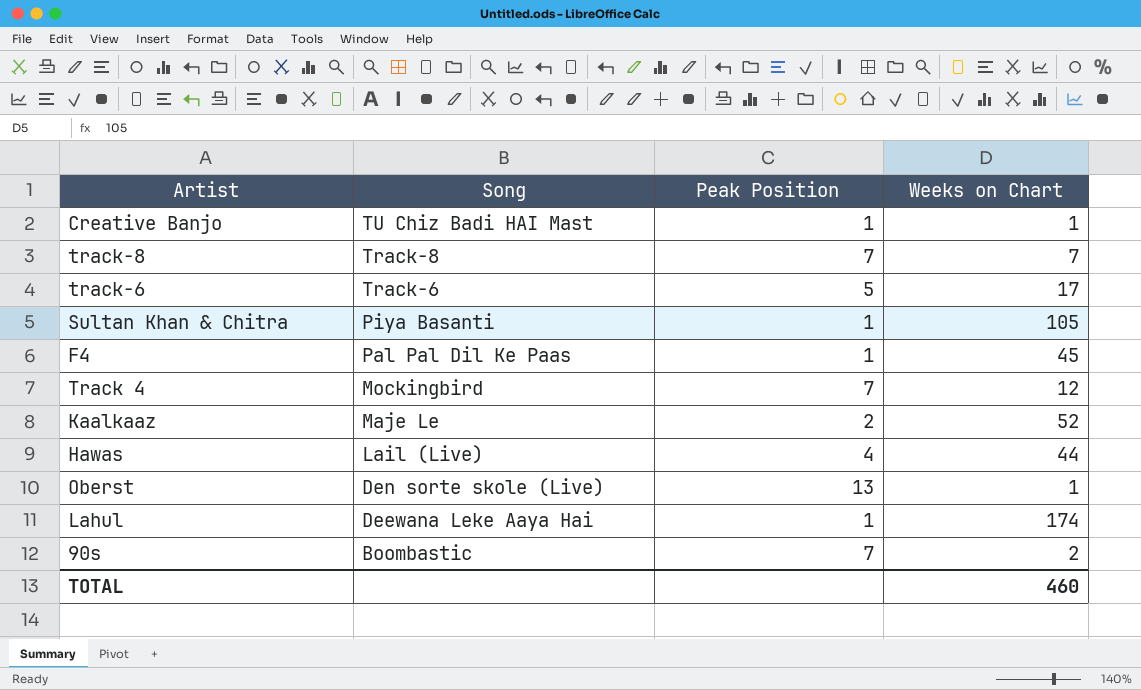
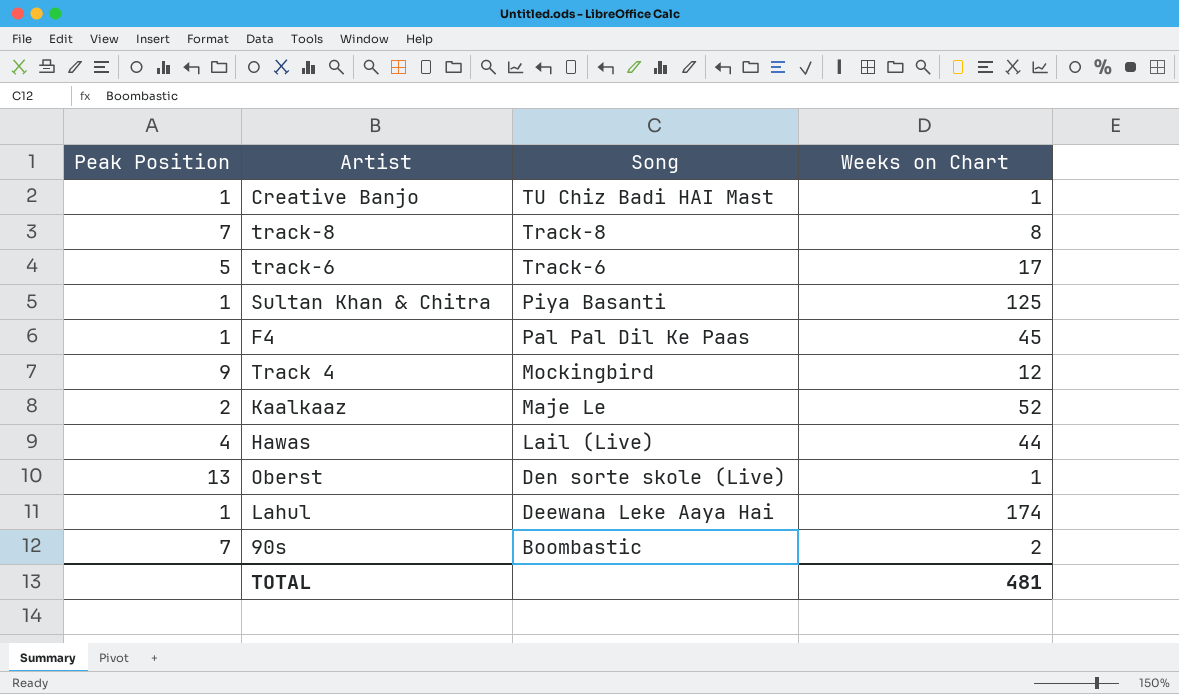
column Peak Position | position: 3 -> 1
track-8 | Weeks on Chart: 7 -> 8
Sultan Khan & Chitra | Weeks on Chart: 105 -> 125
Track 4 | Peak Position: 7 -> 9
TOTAL | Weeks on Chart: 460 -> 481

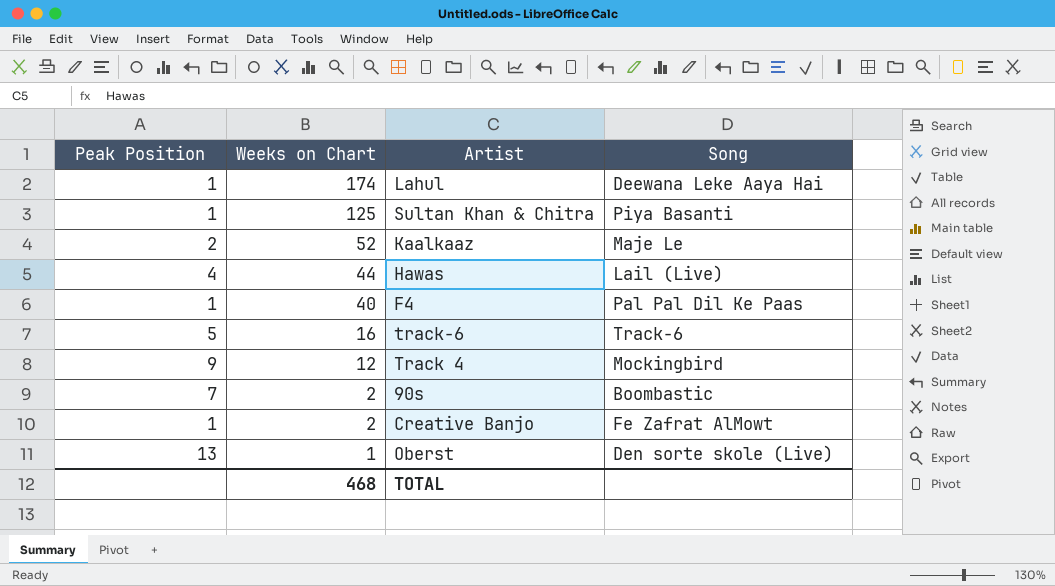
row order: Song descending -> Weeks on Chart descending
column Weeks on Chart | position: 4 -> 2
row track-8: 7 | Track-8 | 8 -> none
F4 | Weeks on Chart: 45 -> 40
track-6 | Weeks on Chart: 17 -> 16
Creative Banjo | Weeks on Chart: 1 -> 2
Creative Banjo | Song: TU Chiz Badi HAI Mast -> Fe Zafrat AlMowt
TOTAL | Weeks on Chart: 481 -> 468

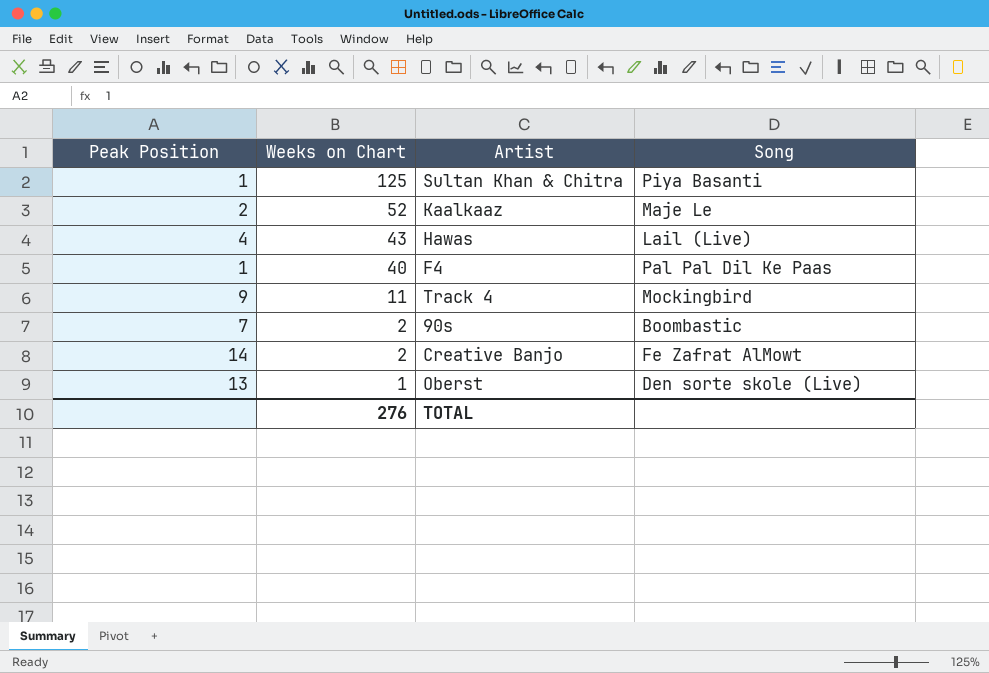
row Lahul: 1 | 174 | Deewana Leke Aaya Hai -> none
row track-6: 5 | 16 | Track-6 -> none
Hawas | Weeks on Chart: 44 -> 43
Track 4 | Weeks on Chart: 12 -> 11
Creative Banjo | Peak Position: 1 -> 14
TOTAL | Weeks on Chart: 468 -> 276

